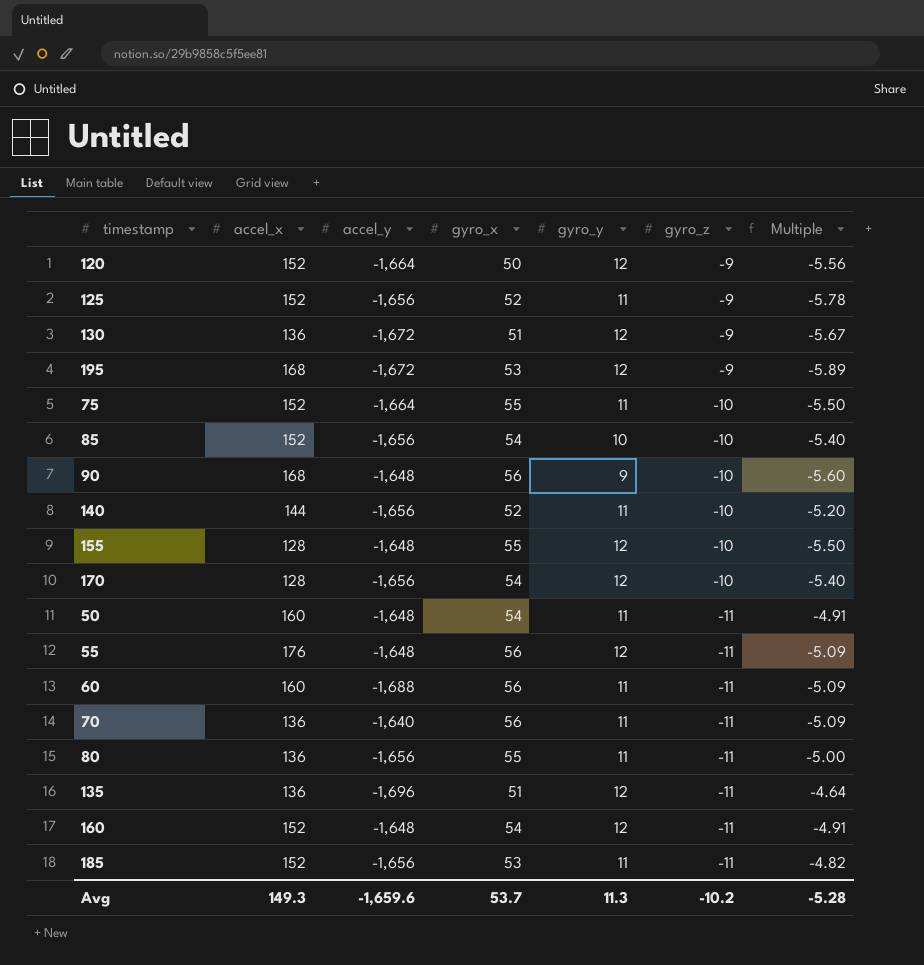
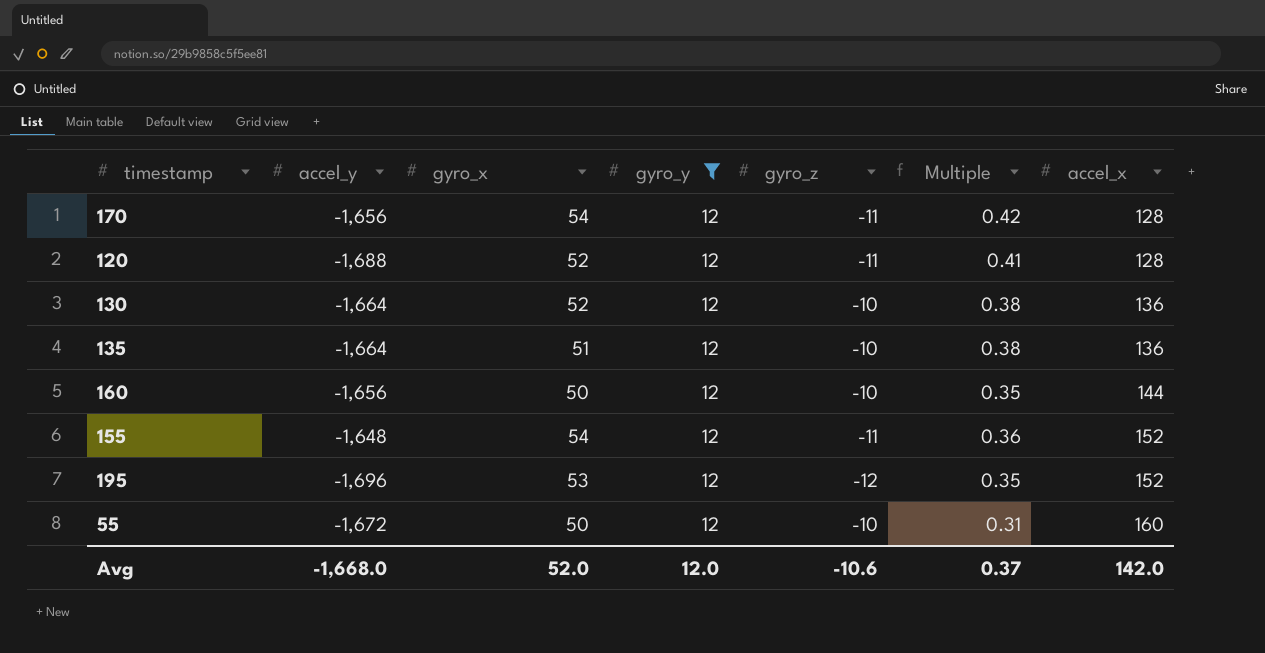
filter: none -> gyro_y = 12
row order: gyro_z descending -> accel_x ascending
column Multiple | formula: [gyro_x] / [gyro_z] -> [gyro_x] / [accel_x]
column accel_x | position: 2 -> 7
170 | gyro_z: -10 -> -11
120 | accel_y: -1,664 -> -1,688
120 | gyro_x: 50 -> 52
120 | gyro_z: -9 -> -11
120 | accel_x: 152 -> 128
130 | accel_y: -1,672 -> -1,664
130 | gyro_x: 51 -> 52
130 | gyro_z: -9 -> -10
135 | accel_y: -1,696 -> -1,664
135 | gyro_z: -11 -> -10
160 | accel_y: -1,648 -> -1,656
160 | gyro_x: 54 -> 50
160 | gyro_z: -11 -> -10
160 | accel_x: 152 -> 144
155 | gyro_x: 55 -> 54
155 | gyro_z: -10 -> -11
155 | accel_x: 128 -> 152
195 | accel_y: -1,672 -> -1,696
195 | gyro_z: -9 -> -12
195 | accel_x: 168 -> 152
55 | accel_y: -1,648 -> -1,672
55 | gyro_x: 56 -> 50
55 | gyro_z: -11 -> -10
55 | accel_x: 176 -> 160
Avg | accel_y: -1,659.6 -> -1,668.0
Avg | gyro_x: 53.7 -> 52.0
Avg | gyro_y: 11.3 -> 12.0
Avg | gyro_z: -10.2 -> -10.6
Avg | Multiple: -5.28 -> 0.37
Avg | accel_x: 149.3 -> 142.0

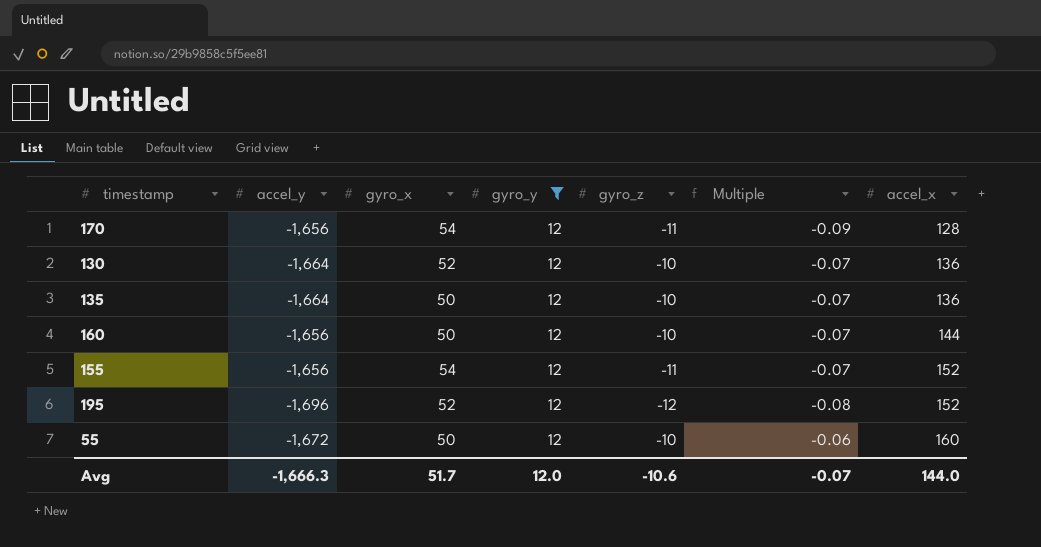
column Multiple | formula: [gyro_x] / [accel_x] -> [gyro_z] / [accel_x]
row 120: -1,688 | 52 | 12 | -11 | 0.41 | 128 -> none
135 | gyro_x: 51 -> 50
155 | accel_y: -1,648 -> -1,656
195 | gyro_x: 53 -> 52
Avg | accel_y: -1,668.0 -> -1,666.3
Avg | gyro_x: 52.0 -> 51.7
Avg | Multiple: 0.37 -> -0.07
Avg | accel_x: 142.0 -> 144.0

